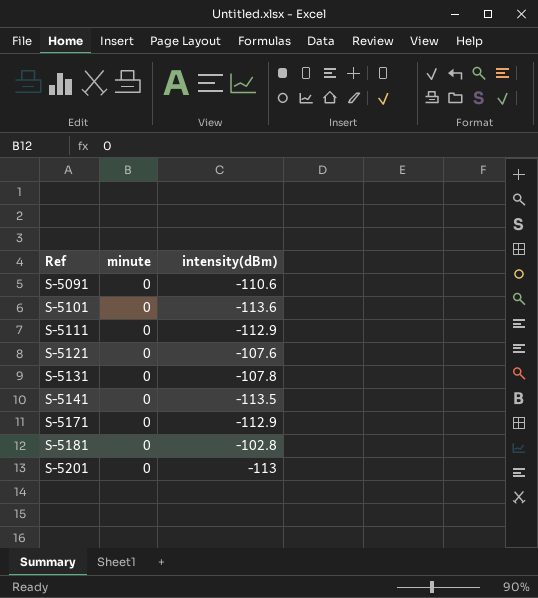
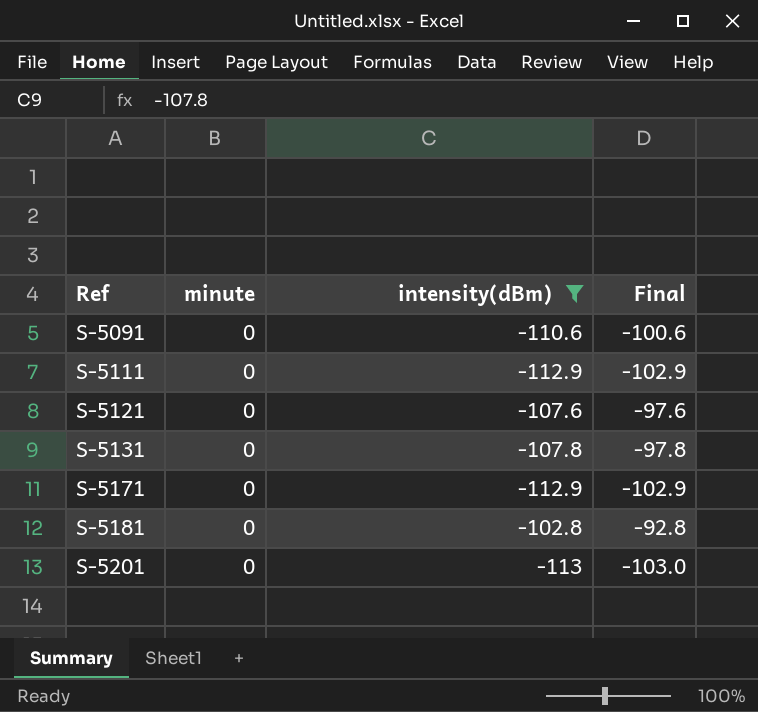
filter: none -> intensity(dBm) >= -113
column Final | formula: none -> [intensity(dBm)] + 10

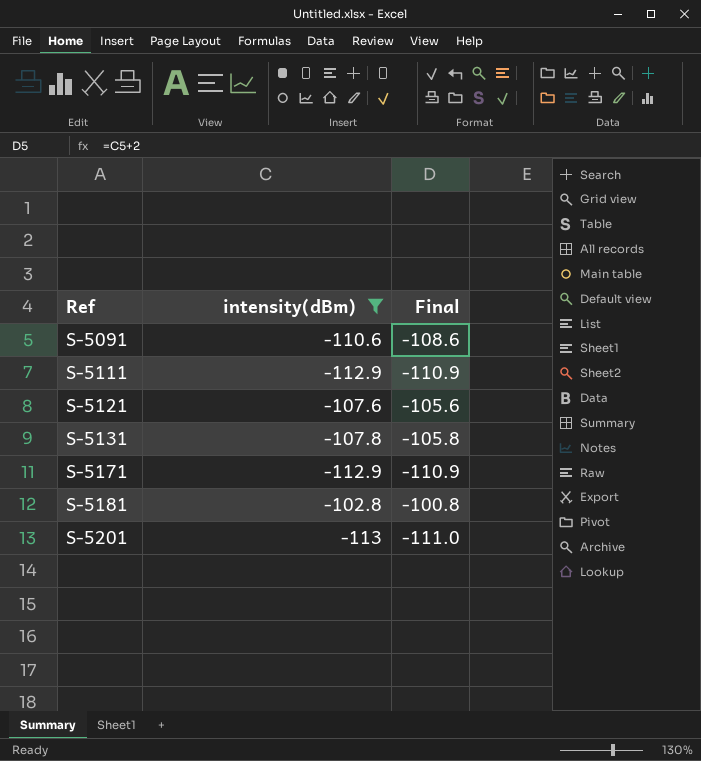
column minute | position: 2 -> none
column Final | formula: [intensity(dBm)] + 10 -> [intensity(dBm)] + 2

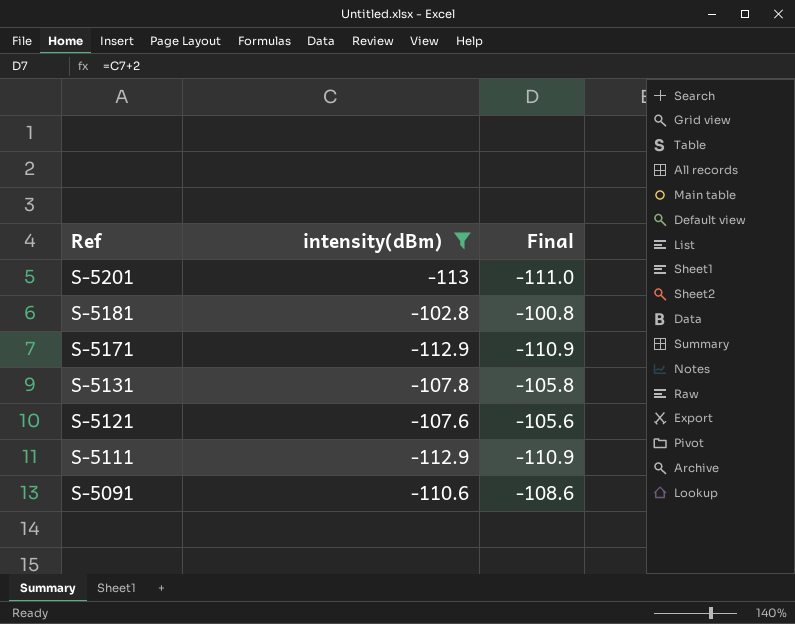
row order: Ref ascending -> Ref descending

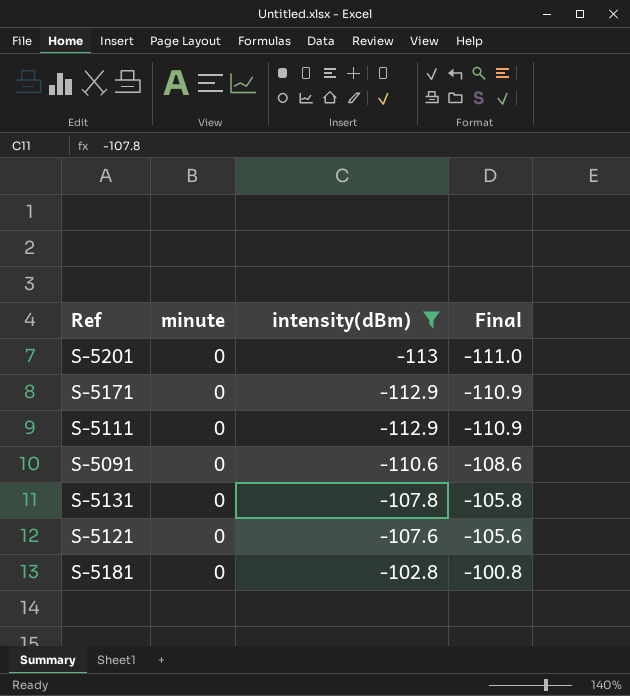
row order: Ref descending -> intensity(dBm) ascending
column minute | position: none -> 2

